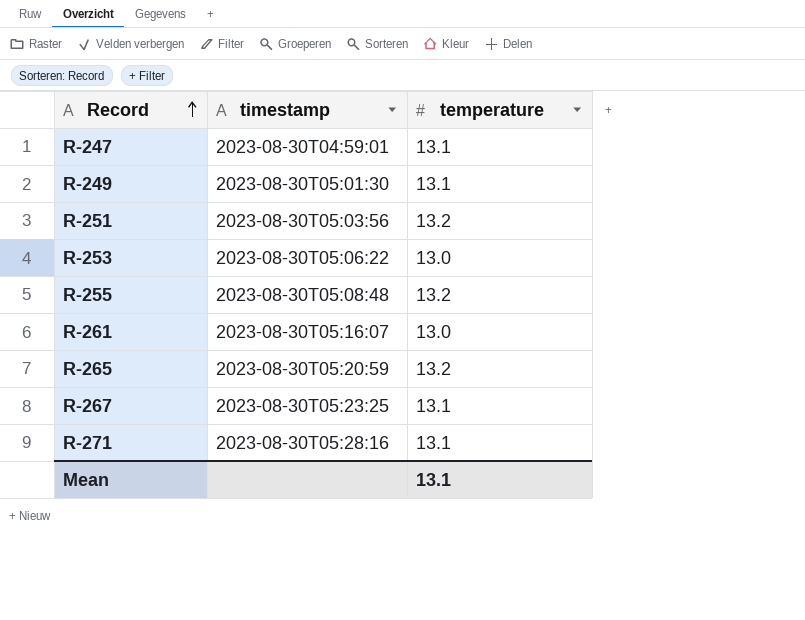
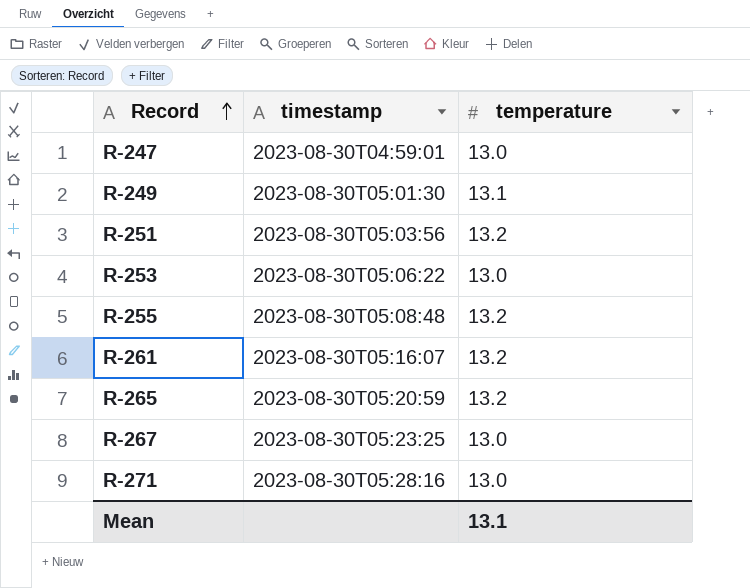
R-247 | temperature: 13.1 -> 13.0
R-261 | temperature: 13.0 -> 13.2
R-267 | temperature: 13.1 -> 13.0
R-271 | temperature: 13.1 -> 13.0

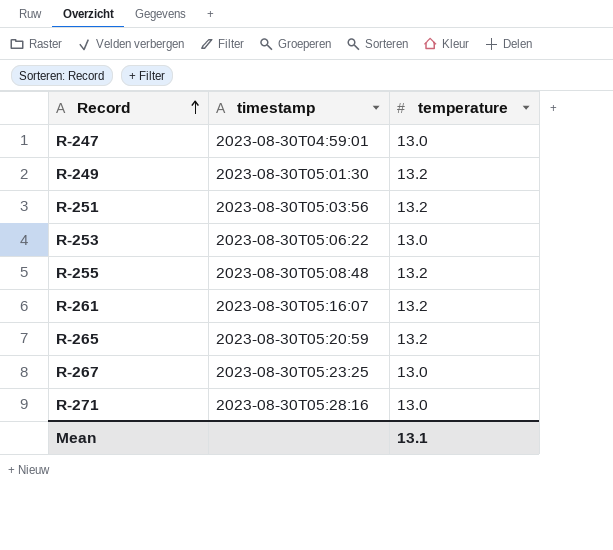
R-249 | temperature: 13.1 -> 13.2

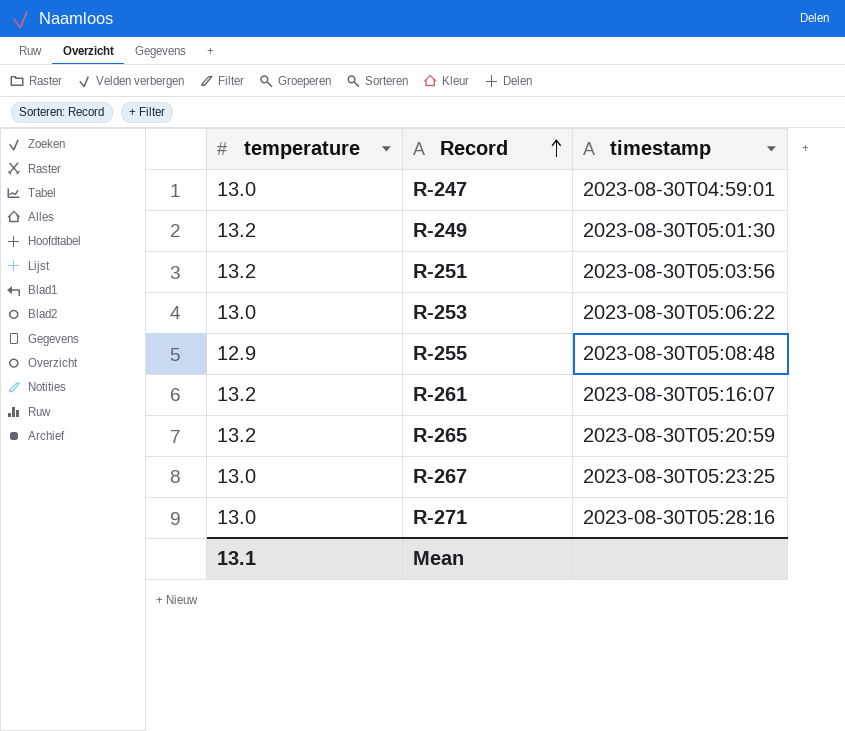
column temperature | position: 3 -> 1
R-255 | temperature: 13.2 -> 12.9

